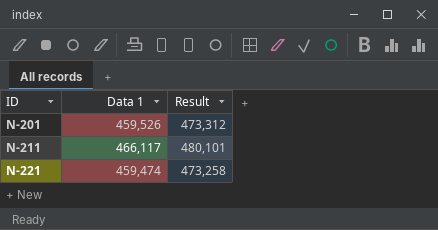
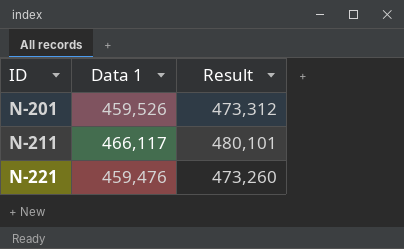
N-221 | Data 1: 459,474 -> 459,476
N-221 | Result: 473,258 -> 473,260

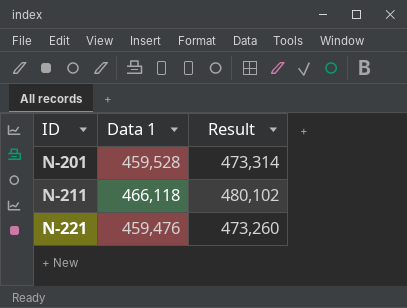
N-201 | Data 1: 459,526 -> 459,528
N-201 | Result: 473,312 -> 473,314
N-211 | Data 1: 466,117 -> 466,118
N-211 | Result: 480,101 -> 480,102

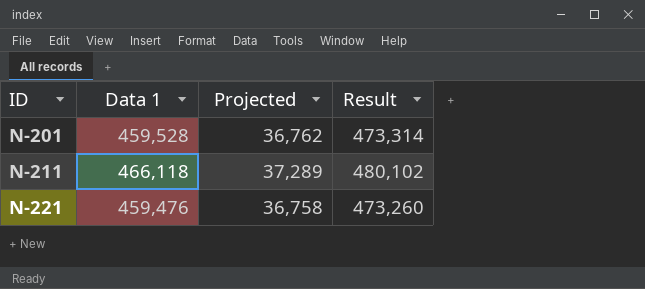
column Projected | formula: none -> [Data 1] * 0.08

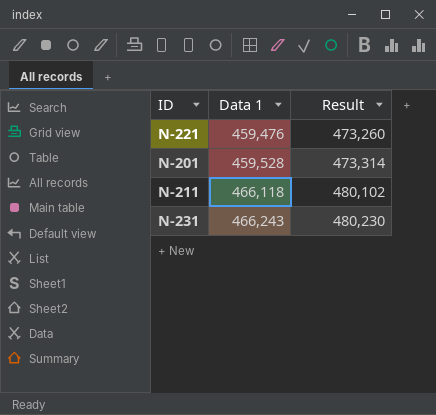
row order: ID ascending -> Data 1 ascending
column Projected | formula: [Data 1] * 0.08 -> none
row N-231: none -> 466,243 | 480,230

